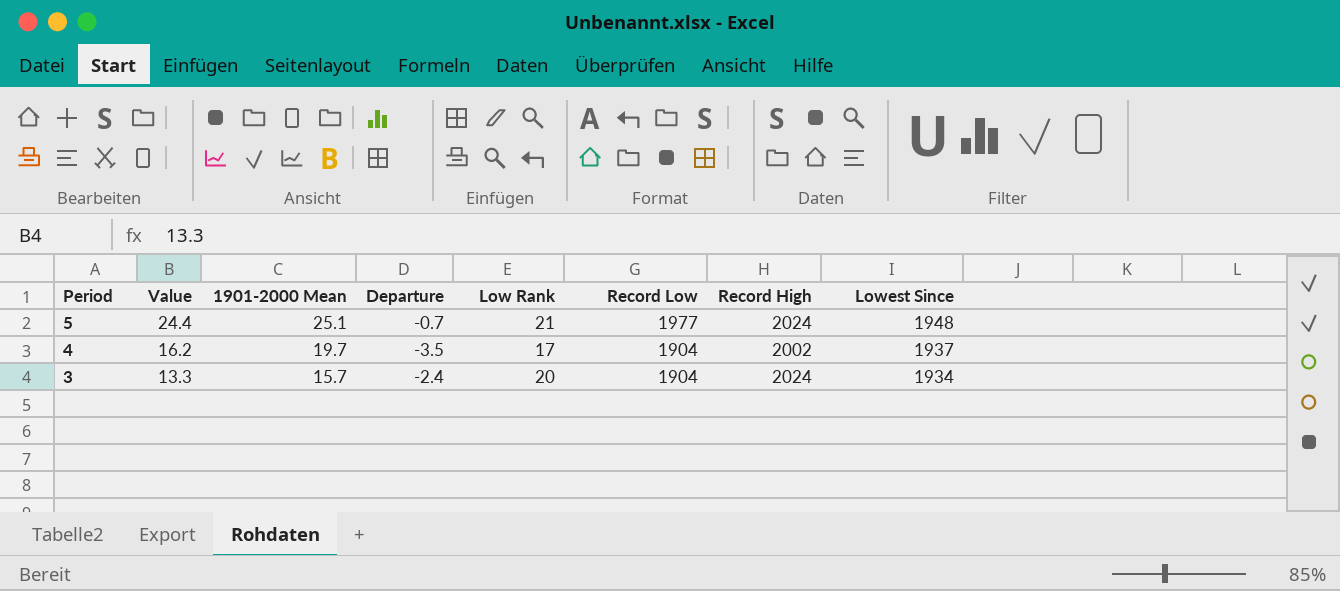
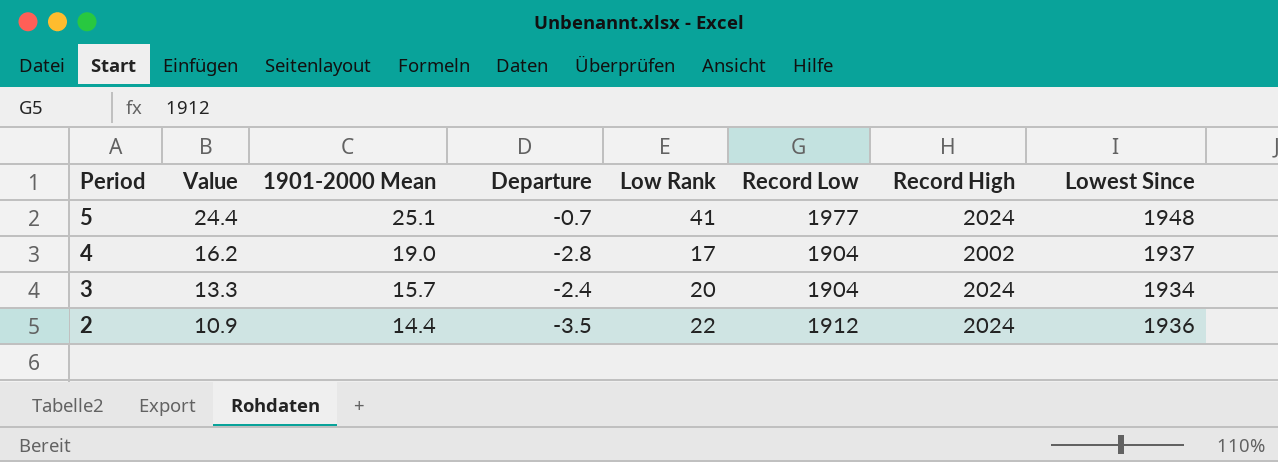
5 | Low Rank: 21 -> 41
4 | 1901-2000 Mean: 19.7 -> 19.0
4 | Departure: -3.5 -> -2.8
row 2: none -> 10.9 | 14.4 | -3.5 | 22 | 1912 | 2024 | 1936

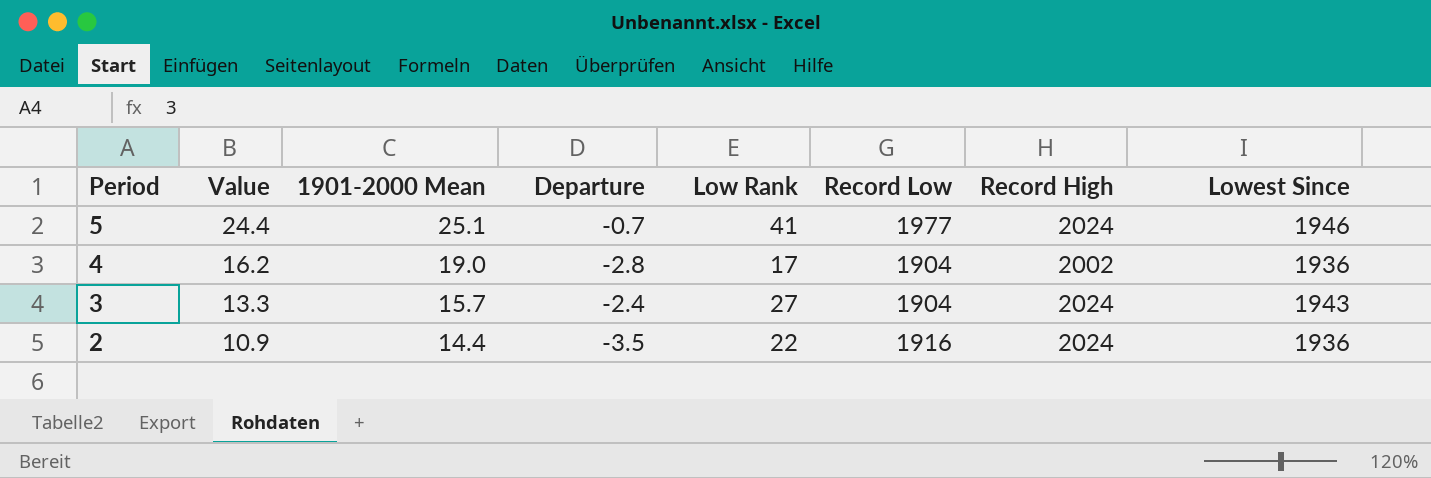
5 | Lowest Since: 1948 -> 1946
4 | Lowest Since: 1937 -> 1936
3 | Low Rank: 20 -> 27
3 | Lowest Since: 1934 -> 1943
2 | Record Low: 1912 -> 1916

